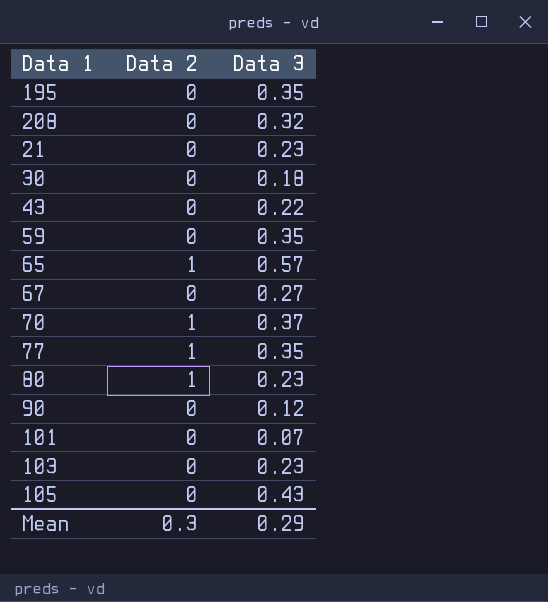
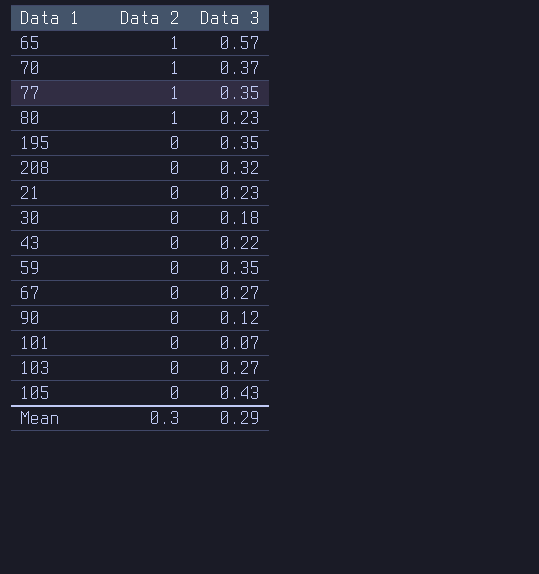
row order: none -> Data 2 descending
103 | Data 3: 0.23 -> 0.27

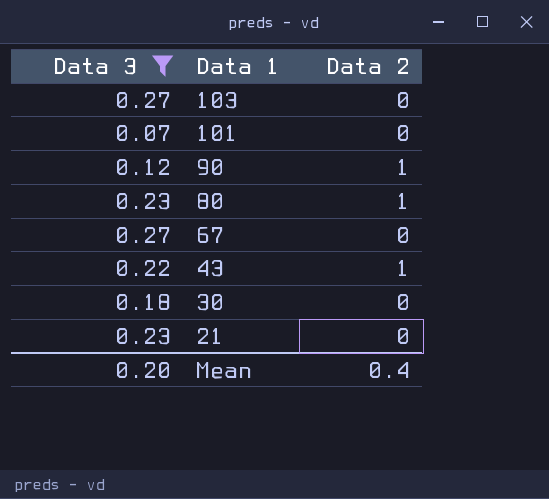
filter: none -> Data 3 <= 0.27
row order: Data 2 descending -> Data 1 descending
column Data 3 | position: 3 -> 1
90 | Data 2: 0 -> 1
43 | Data 2: 0 -> 1
Mean | Data 3: 0.29 -> 0.20
Mean | Data 2: 0.3 -> 0.4

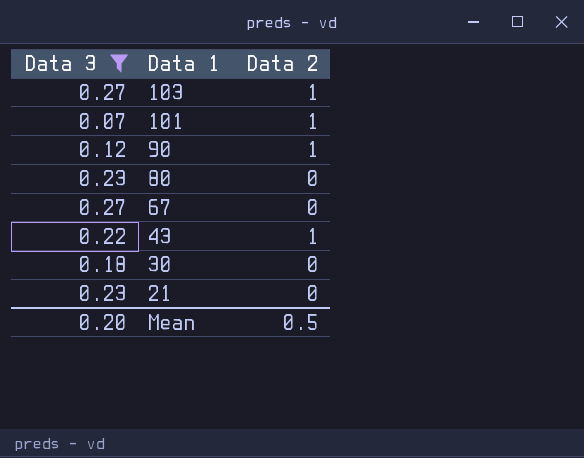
103 | Data 2: 0 -> 1
101 | Data 2: 0 -> 1
80 | Data 2: 1 -> 0
Mean | Data 2: 0.4 -> 0.5

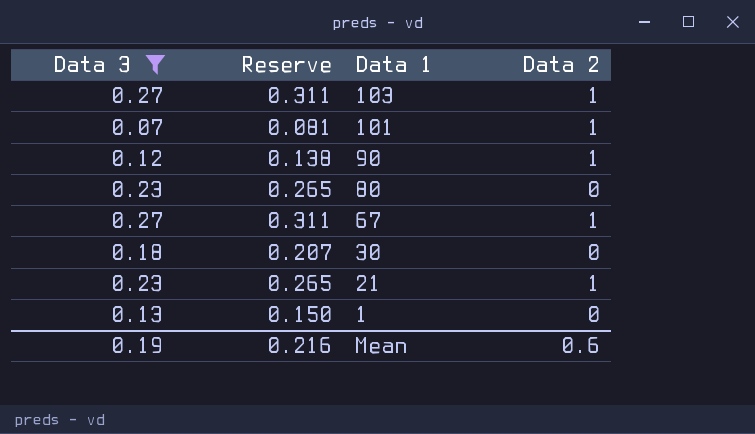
column Reserve | formula: none -> [Data 3] * 1.15
row 43: 0.22 | 1 -> none
67 | Data 2: 0 -> 1
21 | Data 2: 0 -> 1
row 1: none -> 0.13 | 0.150 | 0
Mean | Data 3: 0.20 -> 0.19
Mean | Data 2: 0.5 -> 0.6

